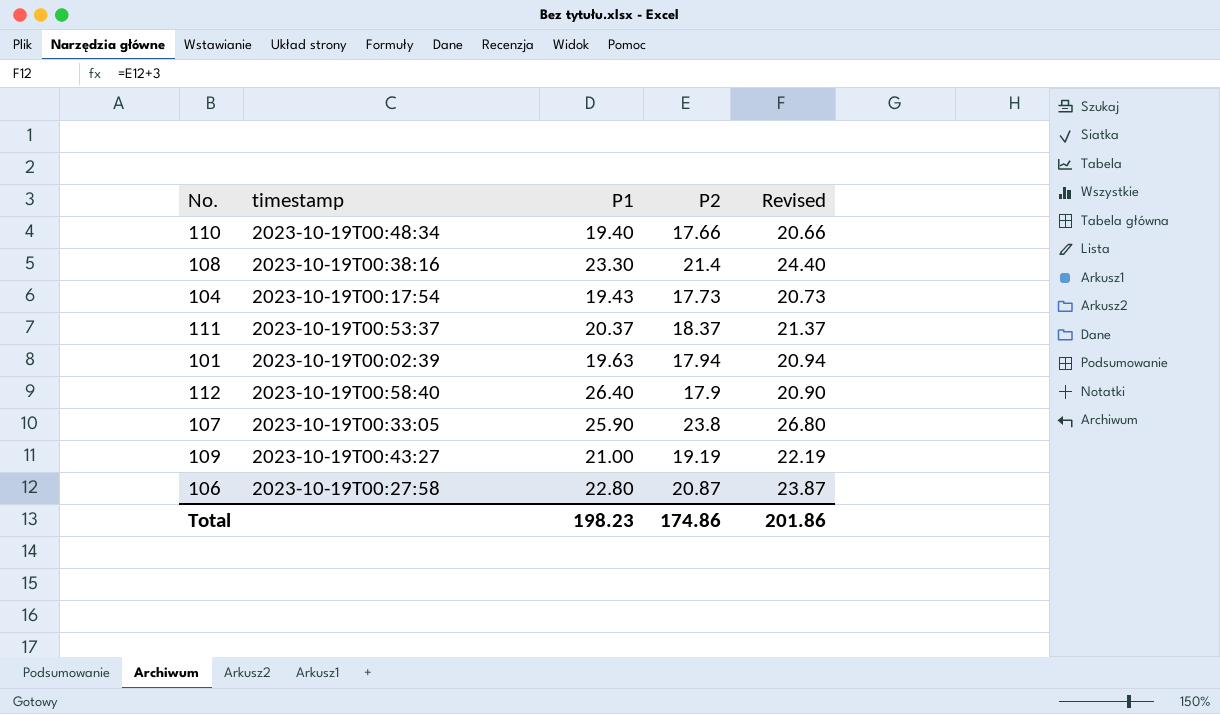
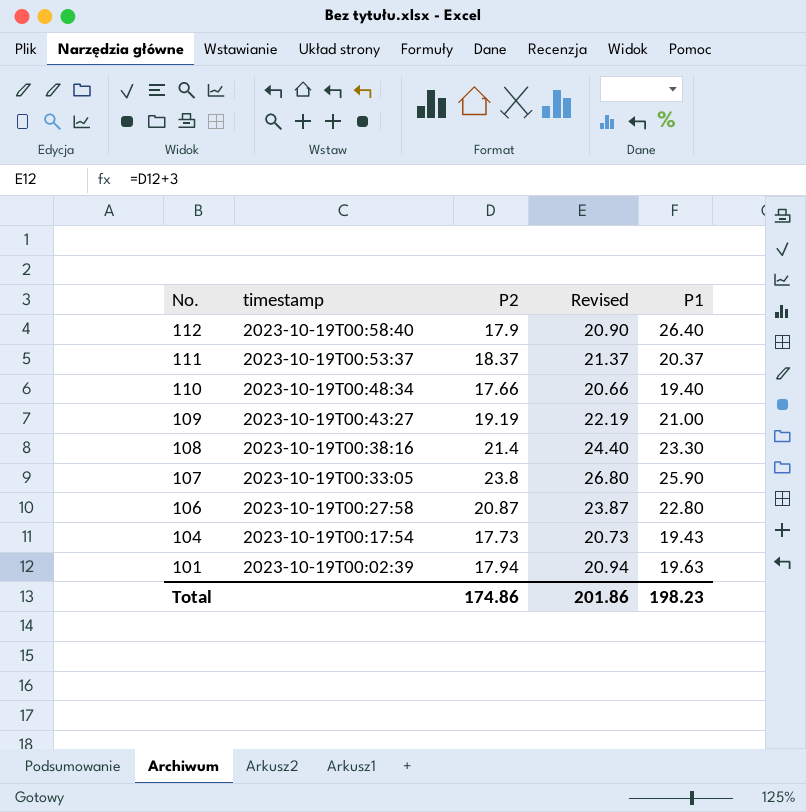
row order: none -> No. descending
column P1 | position: 3 -> 5

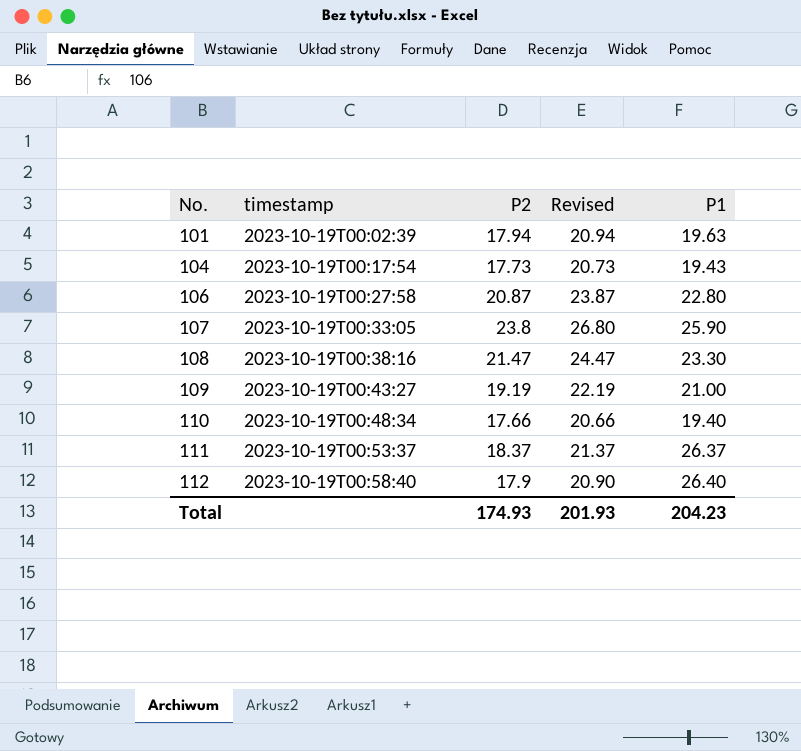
row order: No. descending -> No. ascending
108 | P2: 21.4 -> 21.47
108 | Revised: 24.40 -> 24.47
111 | P1: 20.37 -> 26.37
Total | P2: 174.86 -> 174.93
Total | Revised: 201.86 -> 201.93
Total | P1: 198.23 -> 204.23

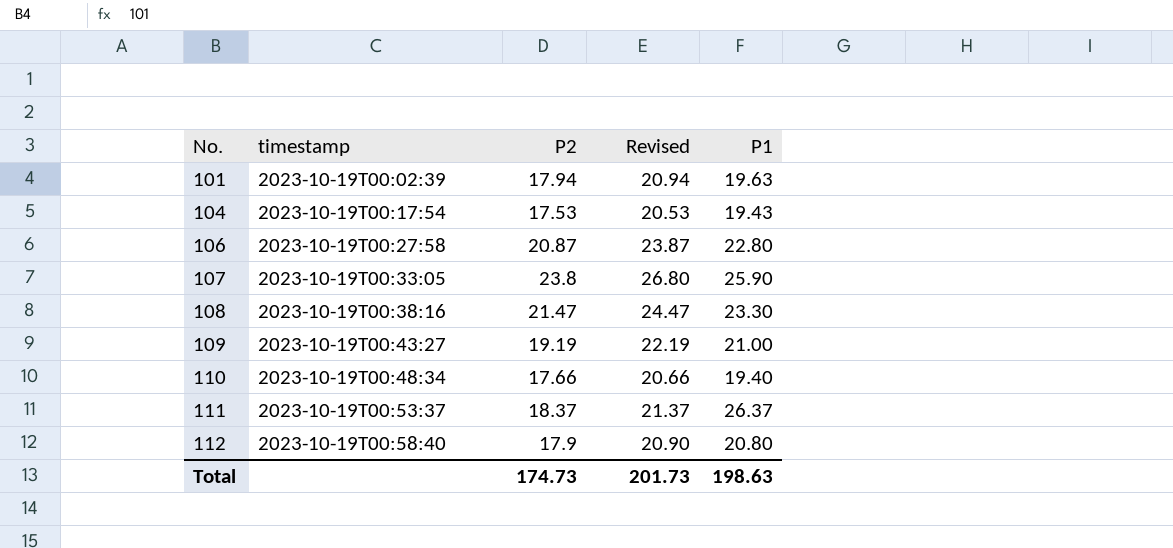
104 | P2: 17.73 -> 17.53
104 | Revised: 20.73 -> 20.53
112 | P1: 26.40 -> 20.80
Total | P2: 174.93 -> 174.73
Total | Revised: 201.93 -> 201.73
Total | P1: 204.23 -> 198.63

